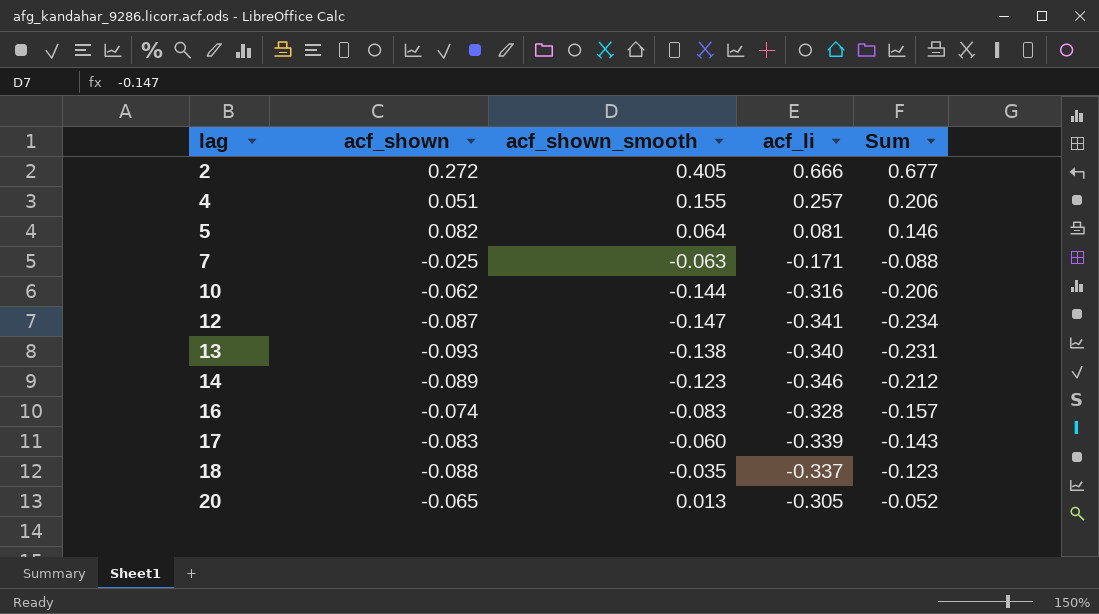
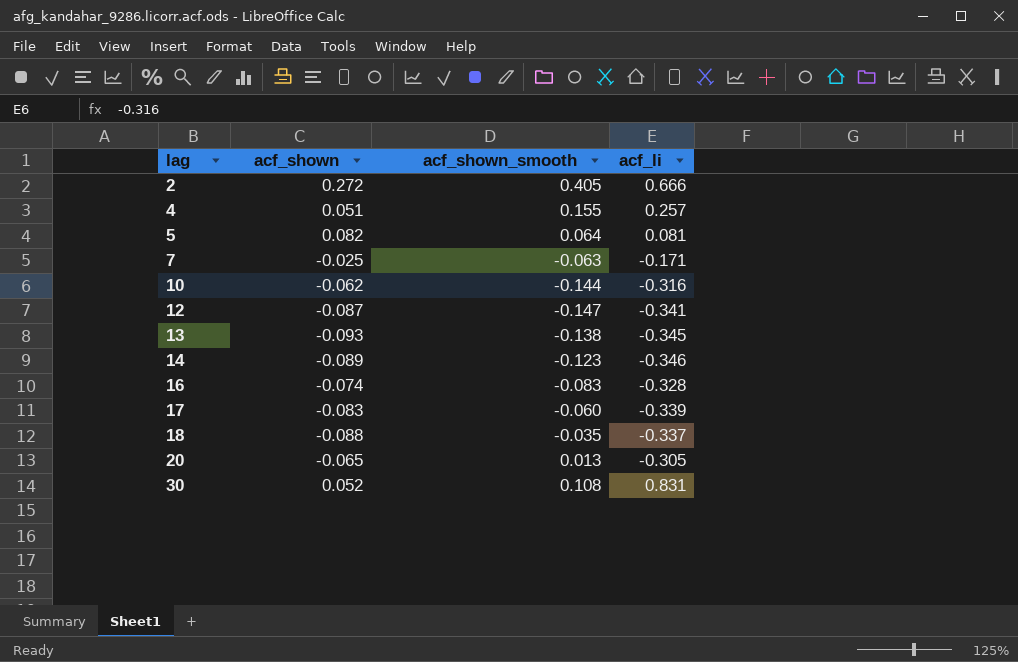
column Sum | formula: [acf_shown] + [acf_shown_smooth] -> none
13 | acf_li: -0.340 -> -0.345
row 30: none -> 0.052 | 0.108 | 0.831

